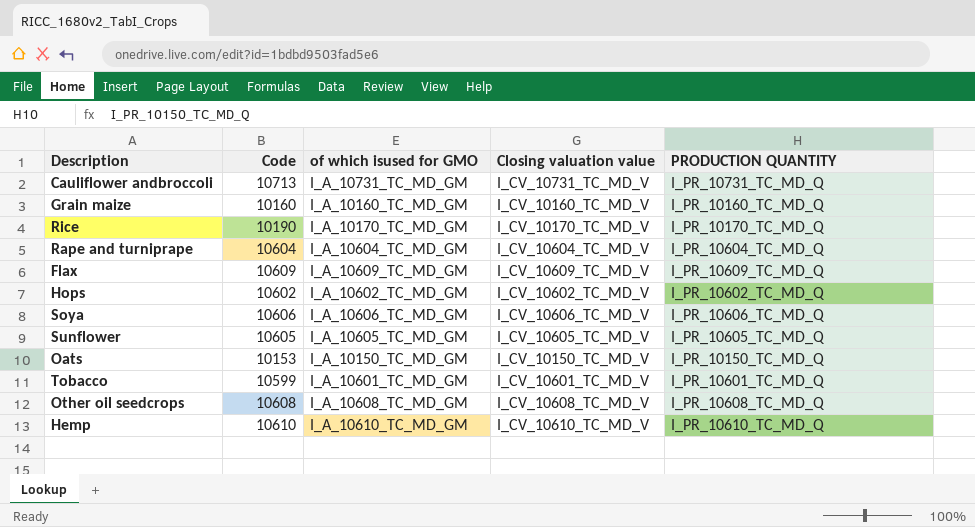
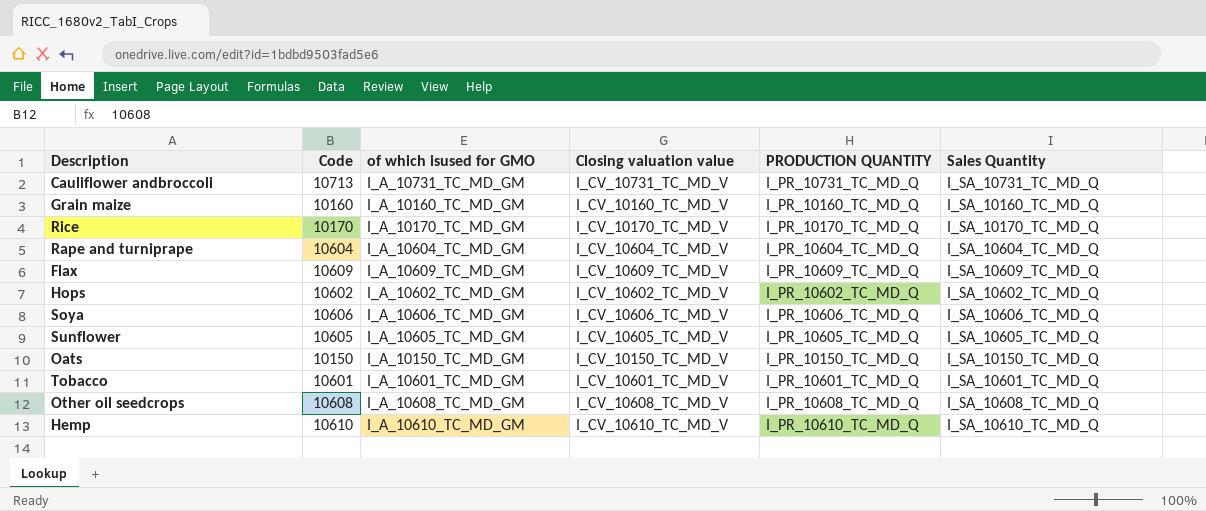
column Sales Quantity | position: none -> 6
Rice | Code: 10190 -> 10170
Oats | Code: 10153 -> 10150
Tobacco | Code: 10599 -> 10601

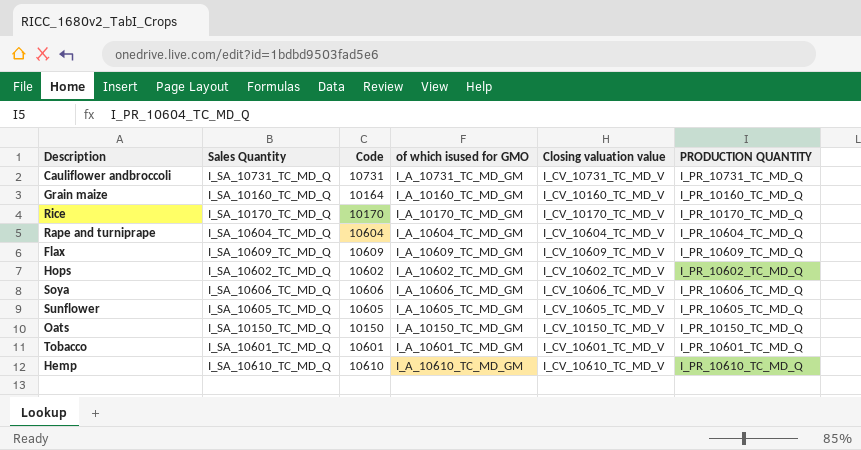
column Sales Quantity | position: 6 -> 2
row Other oil seedcrops: 10608 | I_A_10608_TC_MD_GM | I_CV_10608_TC_MD_V | I_PR_10608_TC_MD_Q | I_SA_10608_TC_MD_Q -> none
Cauliflower andbroccoli | Code: 10713 -> 10731
Grain maize | Code: 10160 -> 10164

